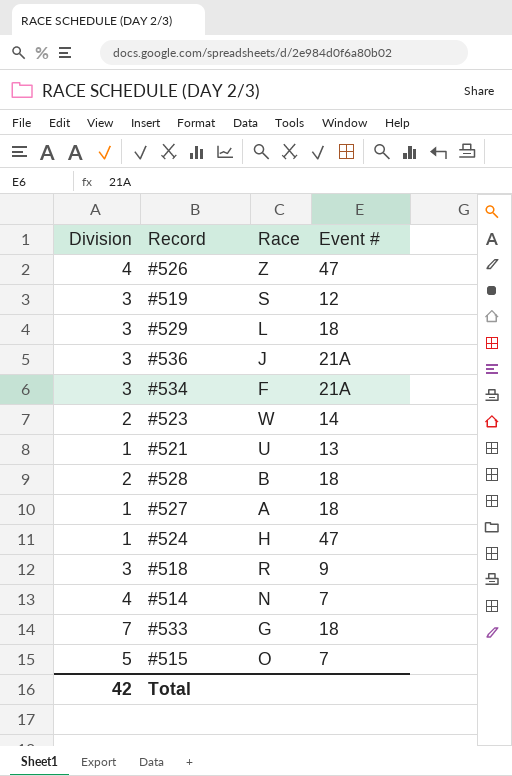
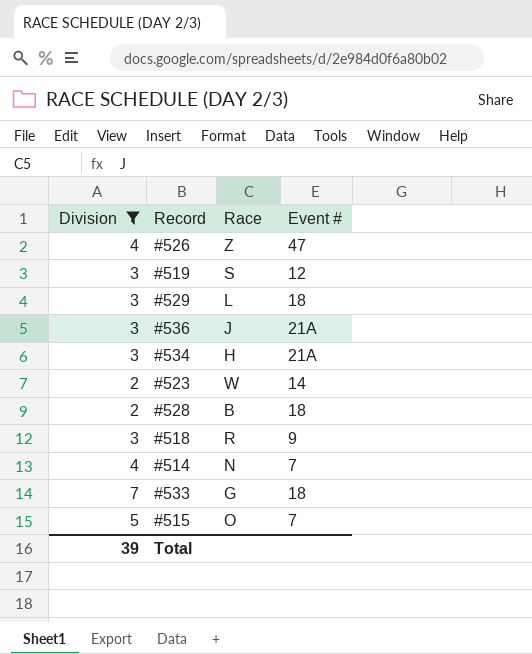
filter: none -> Division != 1
#534 | Race: F -> H
Total | Division: 42 -> 39

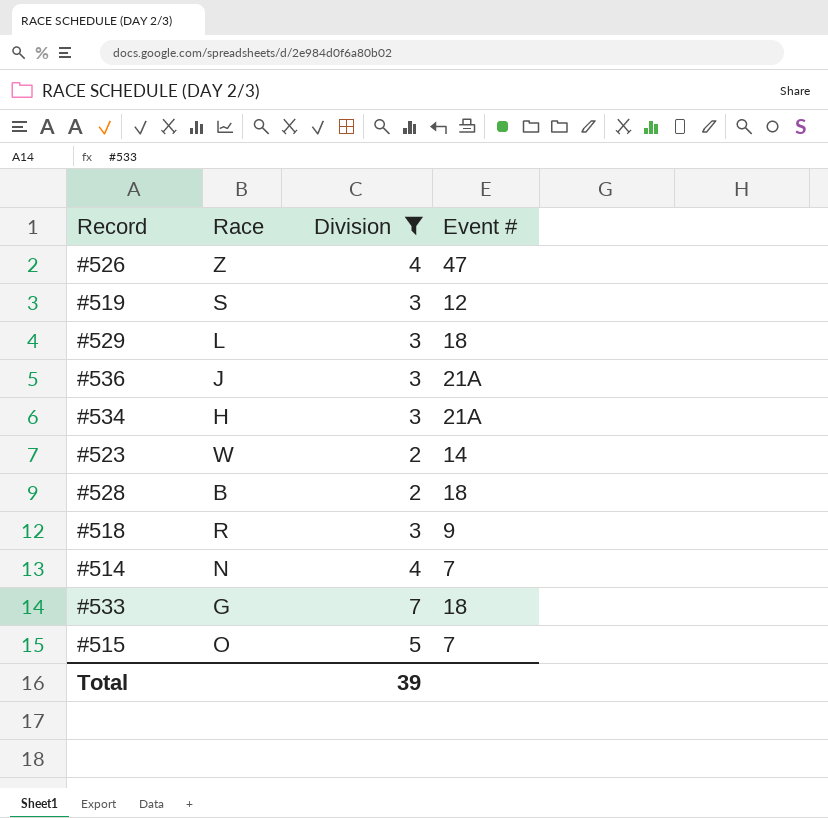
column Division | position: 1 -> 3

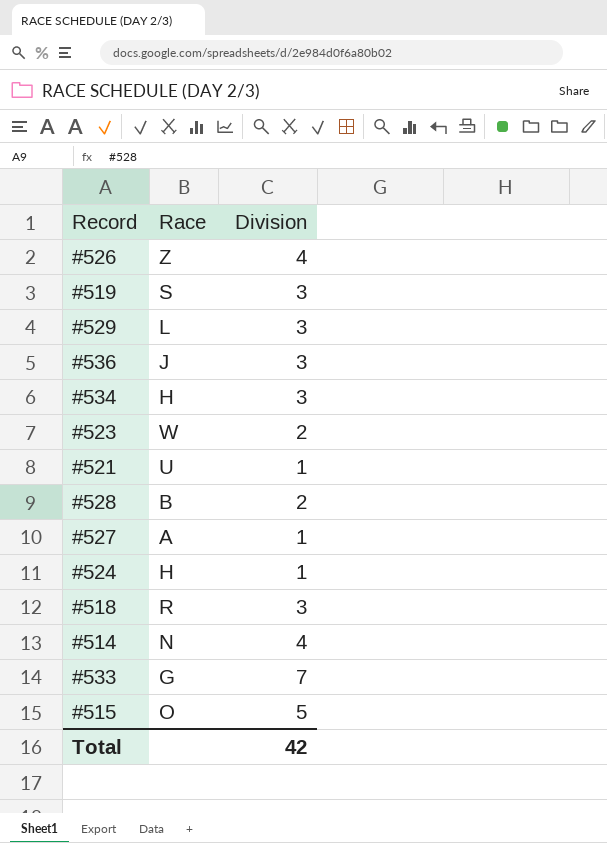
filter: Division != 1 -> none
column Event # | position: 4 -> none
Total | Division: 39 -> 42

